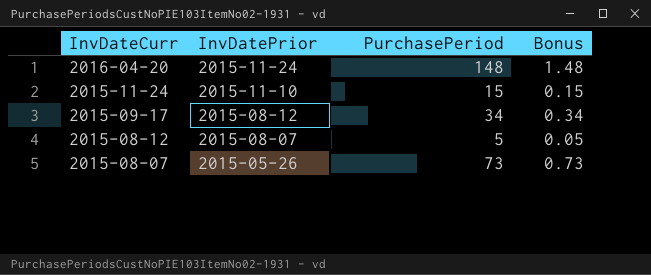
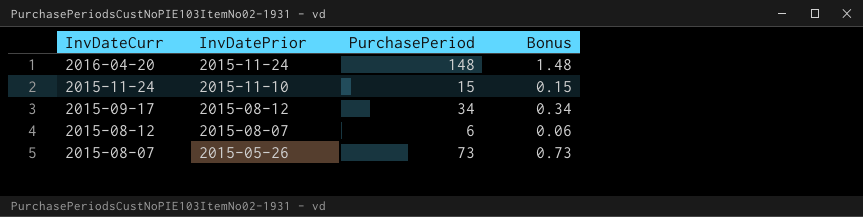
2015-08-12 | PurchasePeriod: 5 -> 6
2015-08-12 | Bonus: 0.05 -> 0.06

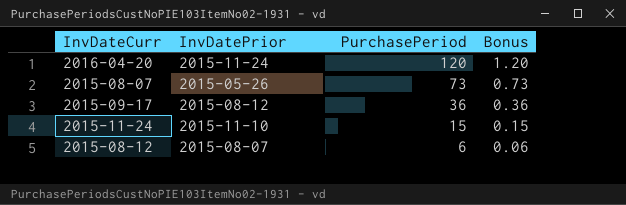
row order: InvDateCurr descending -> PurchasePeriod descending
2016-04-20 | PurchasePeriod: 148 -> 120
2016-04-20 | Bonus: 1.48 -> 1.20
2015-09-17 | PurchasePeriod: 34 -> 36
2015-09-17 | Bonus: 0.34 -> 0.36

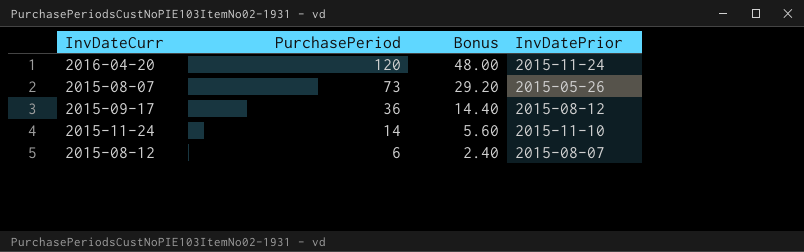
column Bonus | formula: [PurchasePeriod] * 0.01 -> [PurchasePeriod] * 0.4
column InvDatePrior | position: 2 -> 4
2015-11-24 | PurchasePeriod: 15 -> 14

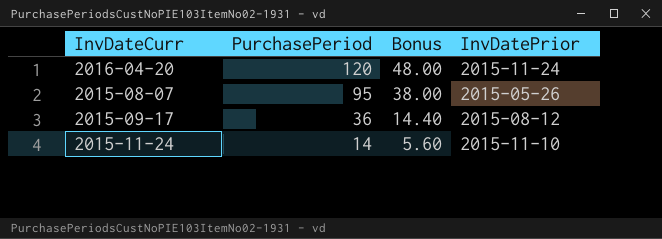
row 2015-08-12: 6 | 2.40 | 2015-08-07 -> none
2015-08-07 | PurchasePeriod: 73 -> 95
2015-08-07 | Bonus: 29.20 -> 38.00

